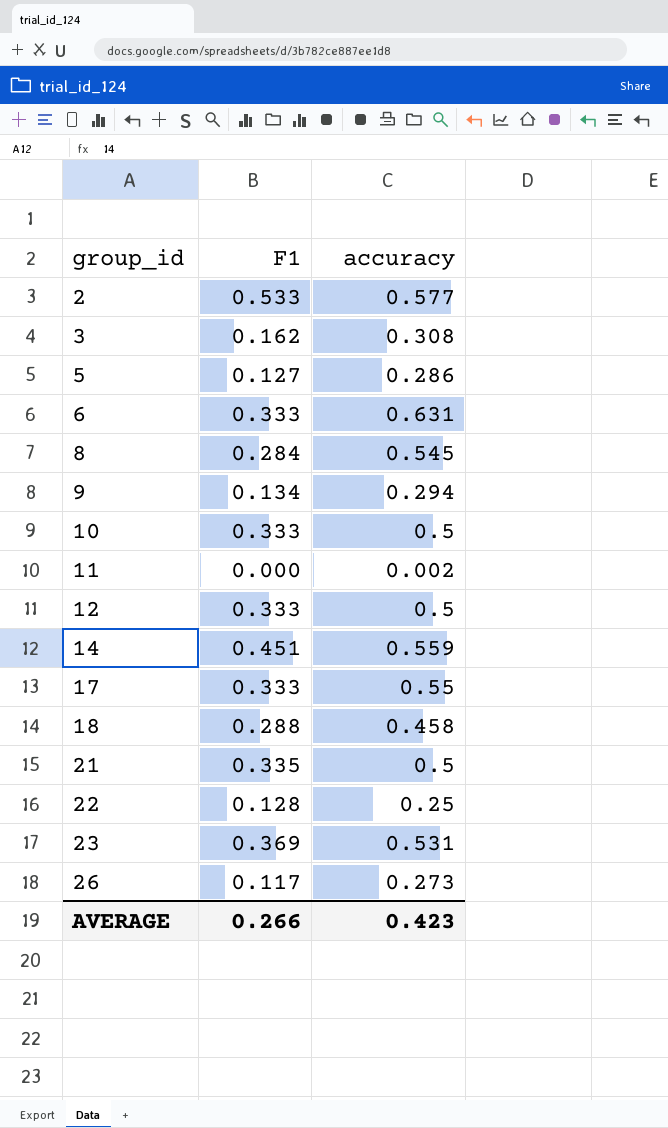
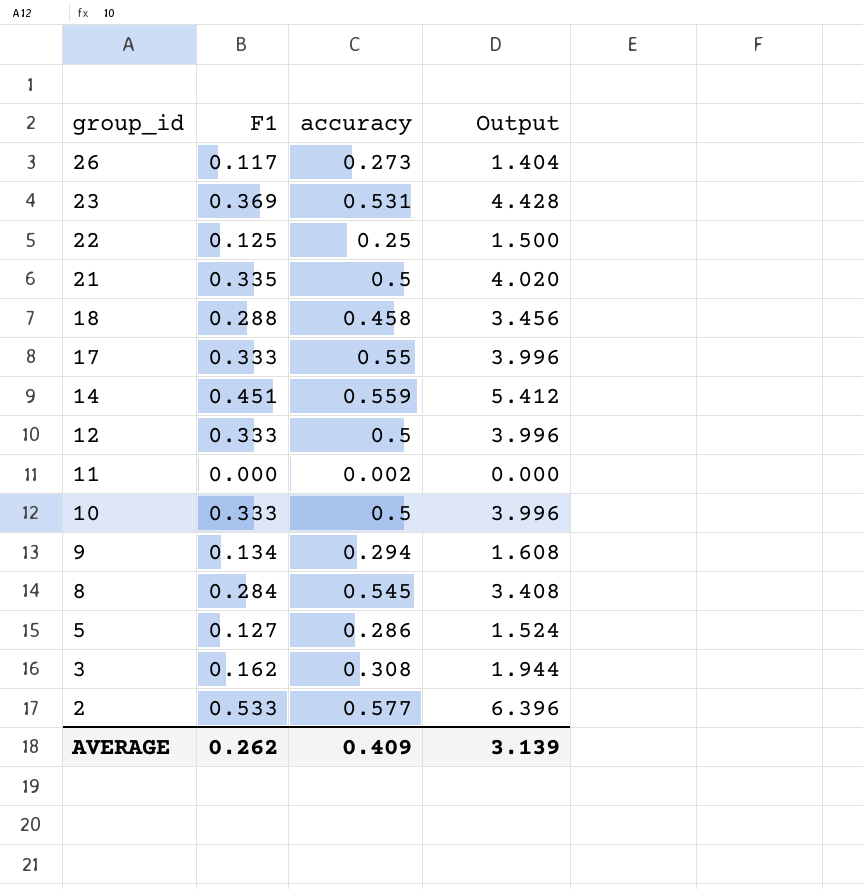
row order: group_id ascending -> group_id descending
column Output | formula: none -> [F1] * 12
row 6: 0.333 | 0.631 -> none
22 | F1: 0.128 -> 0.125
AVERAGE | F1: 0.266 -> 0.262
AVERAGE | accuracy: 0.423 -> 0.409

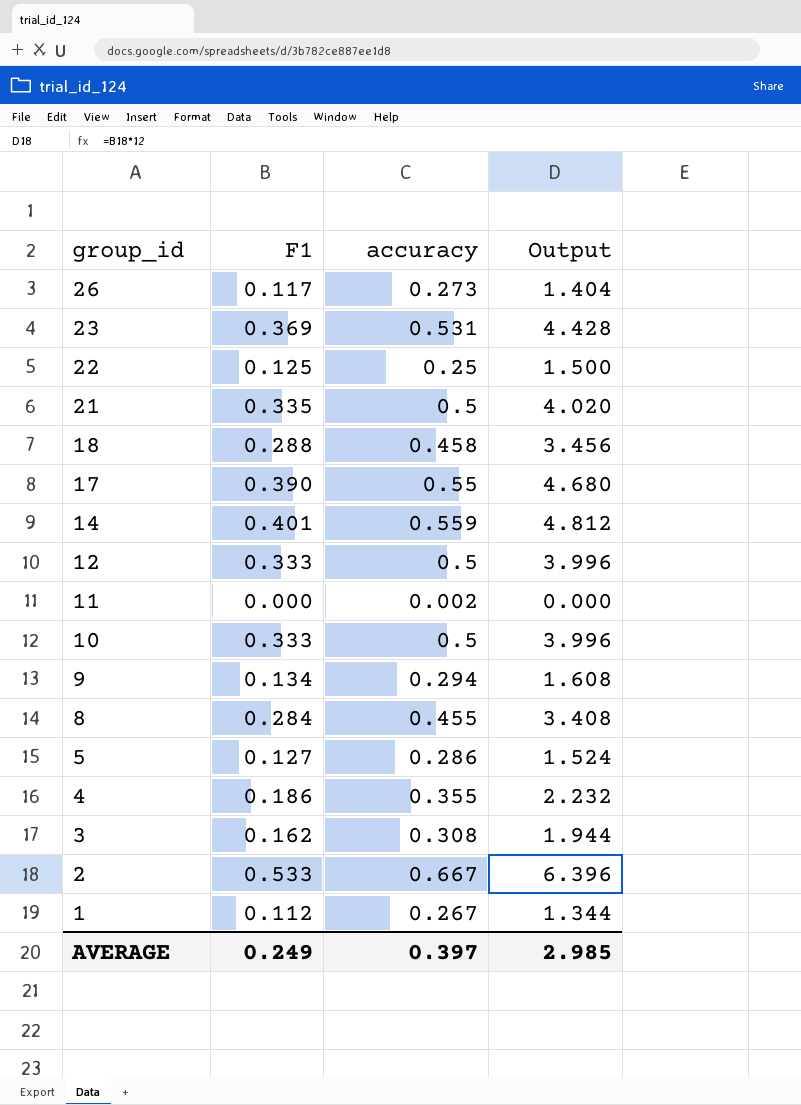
17 | F1: 0.333 -> 0.390
17 | Output: 3.996 -> 4.680
14 | F1: 0.451 -> 0.401
14 | Output: 5.412 -> 4.812
8 | accuracy: 0.545 -> 0.455
row 4: none -> 0.186 | 0.355 | 2.232
2 | accuracy: 0.577 -> 0.667
row 1: none -> 0.112 | 0.267 | 1.344
AVERAGE | F1: 0.262 -> 0.249
AVERAGE | accuracy: 0.409 -> 0.397
AVERAGE | Output: 3.139 -> 2.985

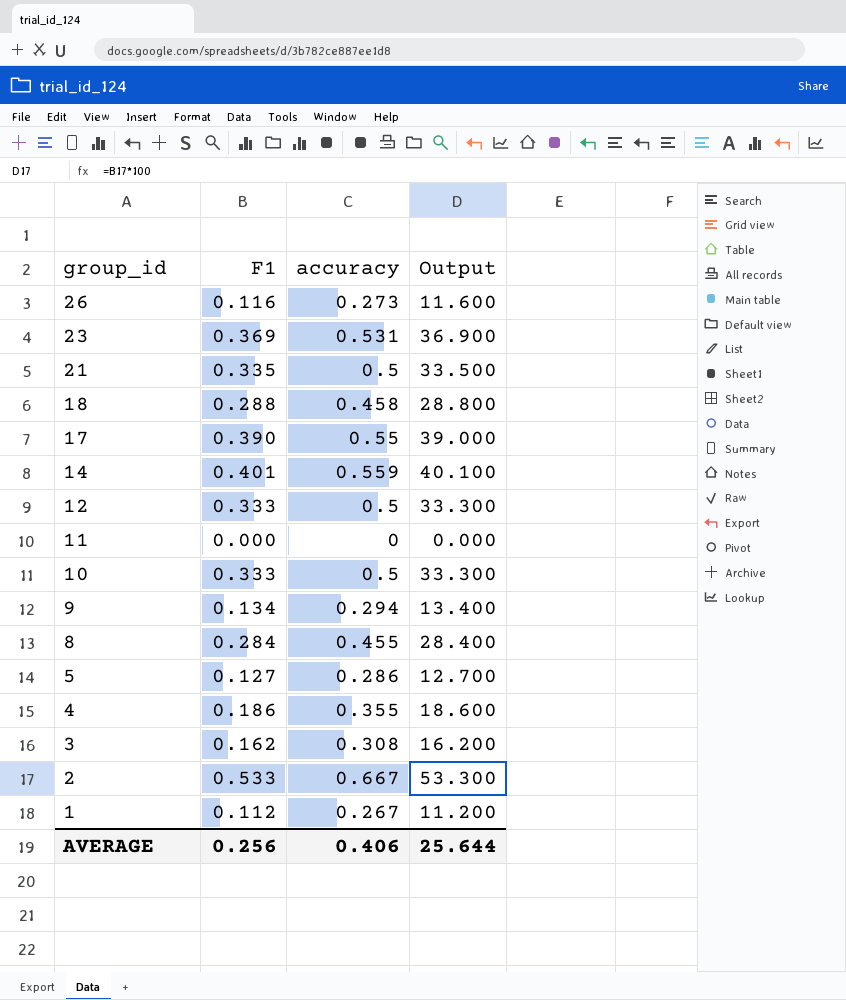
column Output | formula: [F1] * 12 -> [F1] * 100
row 22: 0.125 | 0.25 | 1.500 -> none
26 | F1: 0.117 -> 0.116
11 | accuracy: 0.002 -> 0
AVERAGE | F1: 0.249 -> 0.256
AVERAGE | accuracy: 0.397 -> 0.406
AVERAGE | Output: 2.985 -> 25.644

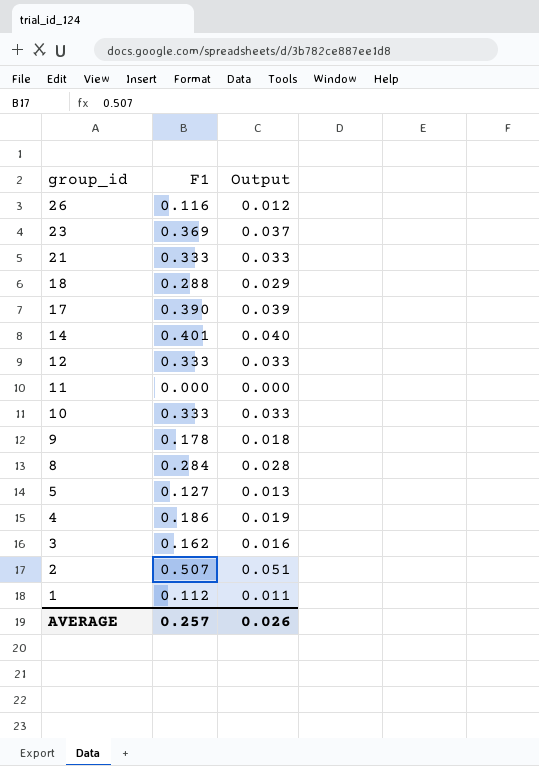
column accuracy | position: 3 -> none
column Output | formula: [F1] * 100 -> [F1] * 0.1
21 | F1: 0.335 -> 0.333
9 | F1: 0.134 -> 0.178
2 | F1: 0.533 -> 0.507
AVERAGE | F1: 0.256 -> 0.257
AVERAGE | Output: 25.644 -> 0.026

